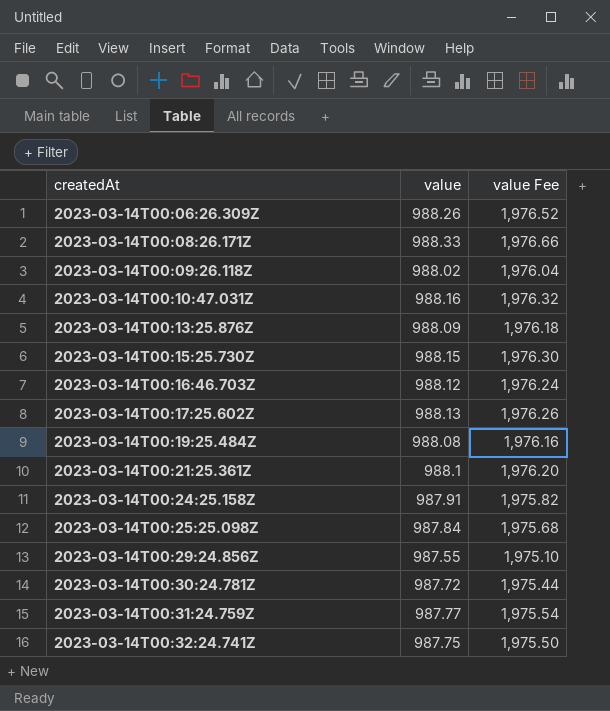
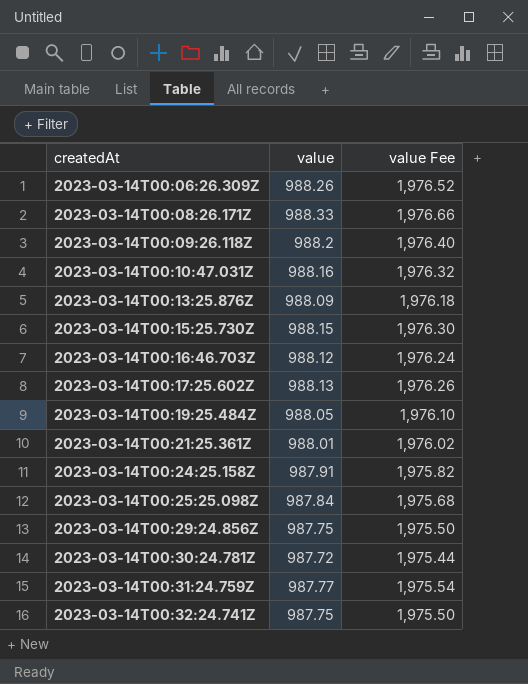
2023-03-14T00:09:26.118Z | value: 988.02 -> 988.2
2023-03-14T00:09:26.118Z | value Fee: 1,976.04 -> 1,976.40
2023-03-14T00:19:25.484Z | value: 988.08 -> 988.05
2023-03-14T00:19:25.484Z | value Fee: 1,976.16 -> 1,976.10
2023-03-14T00:21:25.361Z | value: 988.1 -> 988.01
2023-03-14T00:21:25.361Z | value Fee: 1,976.20 -> 1,976.02
2023-03-14T00:29:24.856Z | value: 987.55 -> 987.75
2023-03-14T00:29:24.856Z | value Fee: 1,975.10 -> 1,975.50

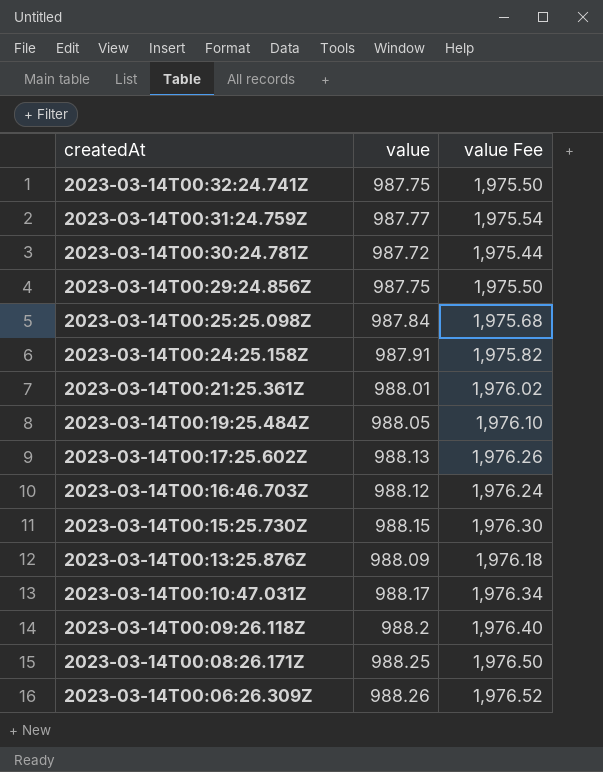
row order: createdAt ascending -> createdAt descending
2023-03-14T00:10:47.031Z | value: 988.16 -> 988.17
2023-03-14T00:10:47.031Z | value Fee: 1,976.32 -> 1,976.34
2023-03-14T00:08:26.171Z | value: 988.33 -> 988.25
2023-03-14T00:08:26.171Z | value Fee: 1,976.66 -> 1,976.50

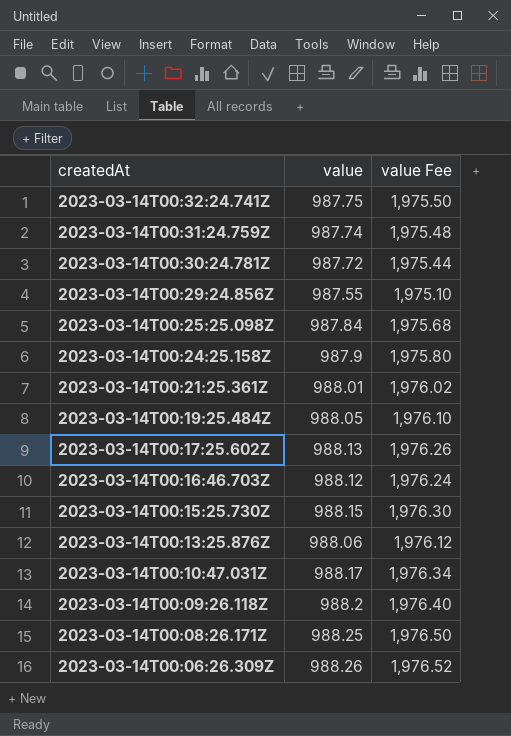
2023-03-14T00:31:24.759Z | value: 987.77 -> 987.74
2023-03-14T00:31:24.759Z | value Fee: 1,975.54 -> 1,975.48
2023-03-14T00:29:24.856Z | value: 987.75 -> 987.55
2023-03-14T00:29:24.856Z | value Fee: 1,975.50 -> 1,975.10
2023-03-14T00:24:25.158Z | value: 987.91 -> 987.9
2023-03-14T00:24:25.158Z | value Fee: 1,975.82 -> 1,975.80
2023-03-14T00:13:25.876Z | value: 988.09 -> 988.06
2023-03-14T00:13:25.876Z | value Fee: 1,976.18 -> 1,976.12

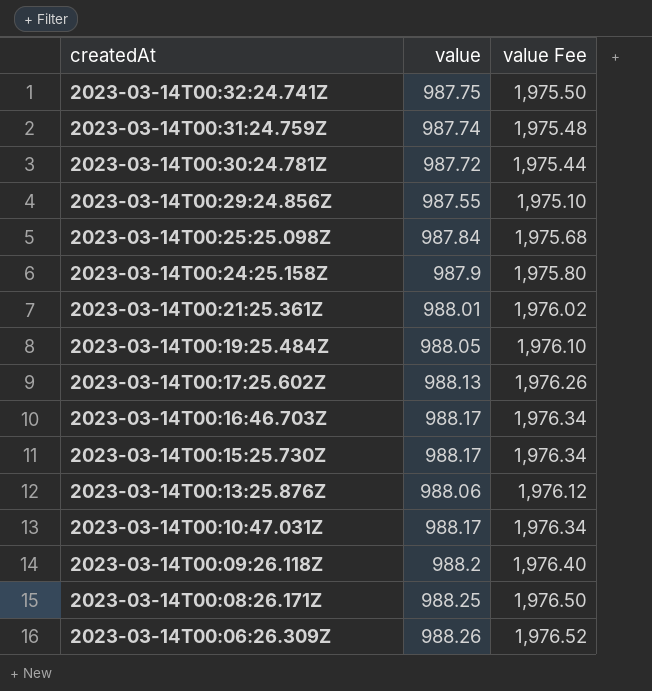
2023-03-14T00:16:46.703Z | value: 988.12 -> 988.17
2023-03-14T00:16:46.703Z | value Fee: 1,976.24 -> 1,976.34
2023-03-14T00:15:25.730Z | value: 988.15 -> 988.17
2023-03-14T00:15:25.730Z | value Fee: 1,976.30 -> 1,976.34

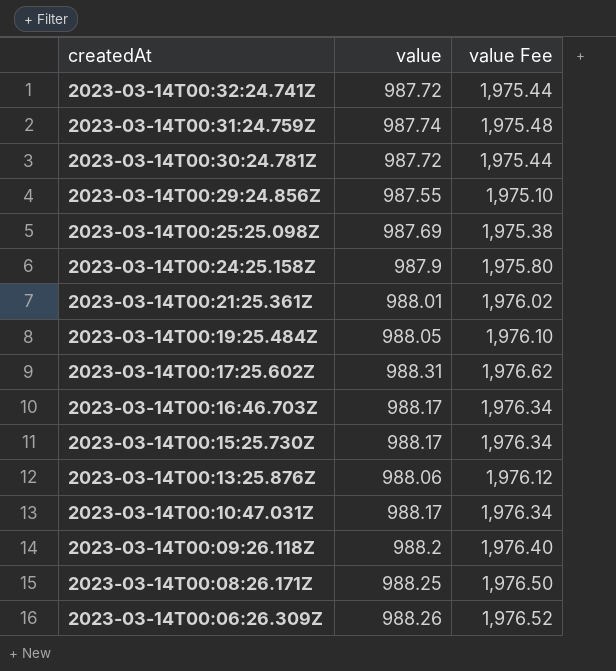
2023-03-14T00:32:24.741Z | value: 987.75 -> 987.72
2023-03-14T00:32:24.741Z | value Fee: 1,975.50 -> 1,975.44
2023-03-14T00:25:25.098Z | value: 987.84 -> 987.69
2023-03-14T00:25:25.098Z | value Fee: 1,975.68 -> 1,975.38
2023-03-14T00:17:25.602Z | value: 988.13 -> 988.31
2023-03-14T00:17:25.602Z | value Fee: 1,976.26 -> 1,976.62

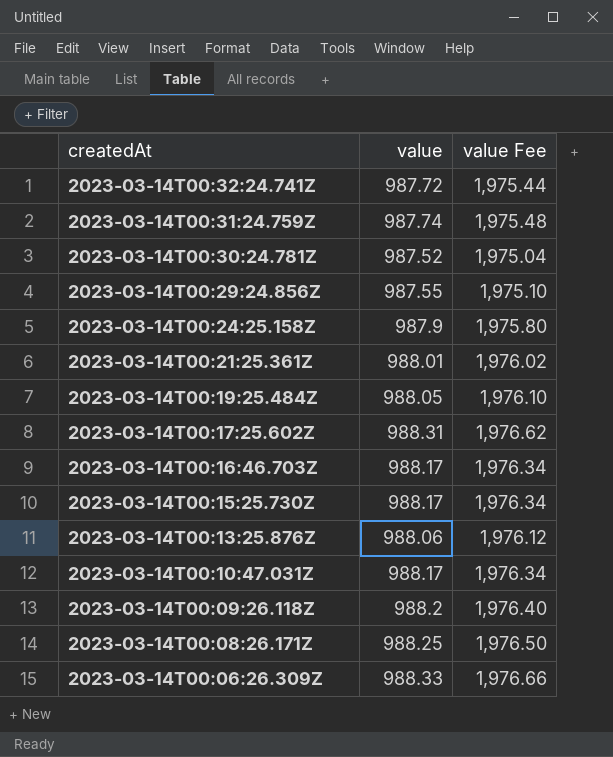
row 2023-03-14T00:25:25.098Z: 987.69 | 1,975.38 -> none
2023-03-14T00:30:24.781Z | value: 987.72 -> 987.52
2023-03-14T00:30:24.781Z | value Fee: 1,975.44 -> 1,975.04
2023-03-14T00:06:26.309Z | value: 988.26 -> 988.33
2023-03-14T00:06:26.309Z | value Fee: 1,976.52 -> 1,976.66

